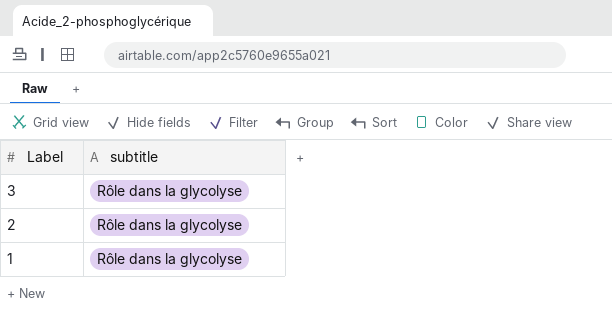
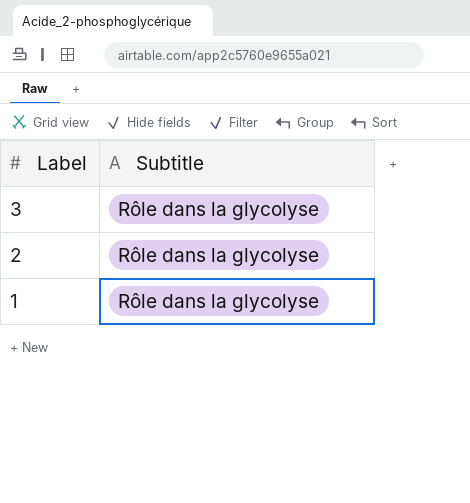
column name: subtitle -> Subtitle

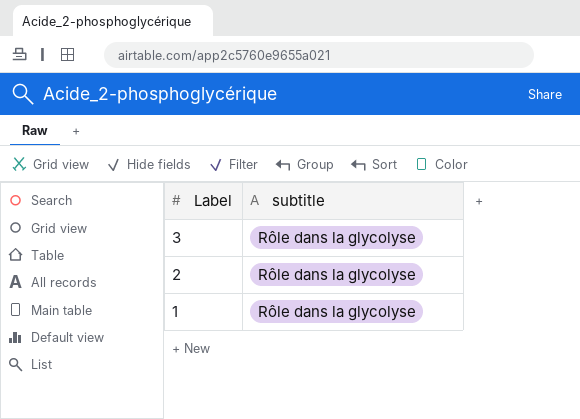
column name: Subtitle -> subtitle

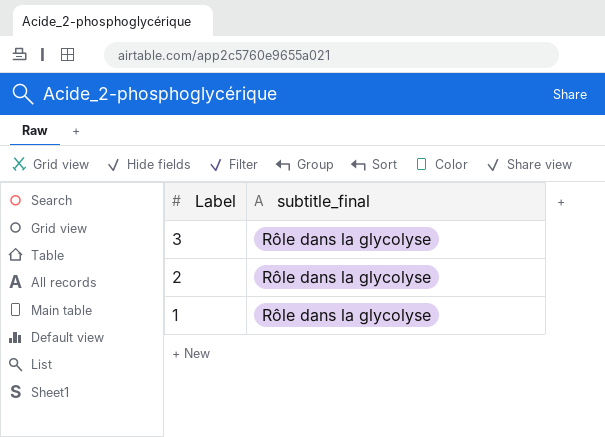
column name: subtitle -> subtitle_final

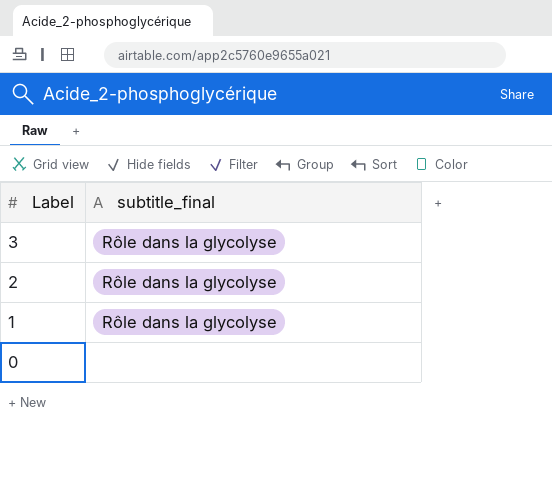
row 0: none -> none

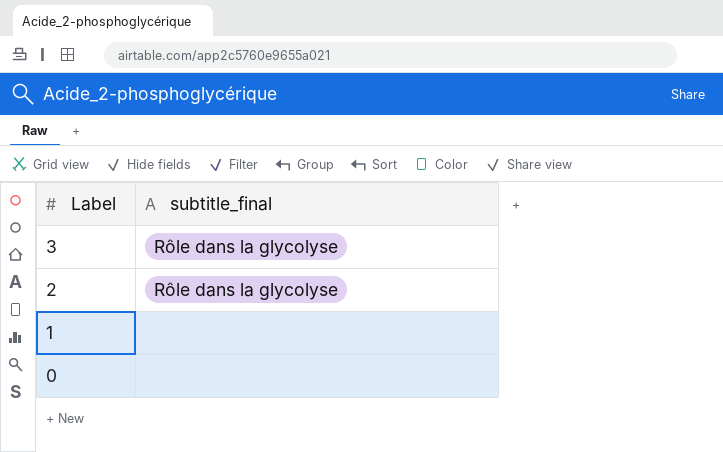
1 | subtitle_final: Rôle dans la glycolyse -> none

